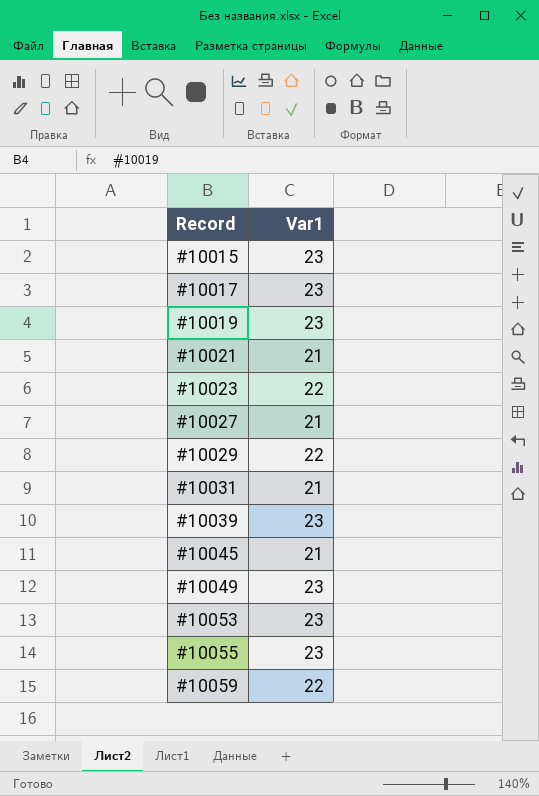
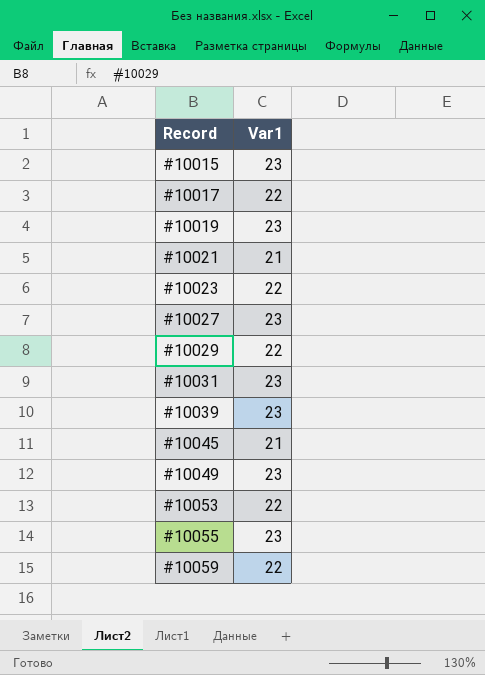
#10017 | Var1: 23 -> 22
#10027 | Var1: 21 -> 23
#10031 | Var1: 21 -> 23
#10053 | Var1: 23 -> 22

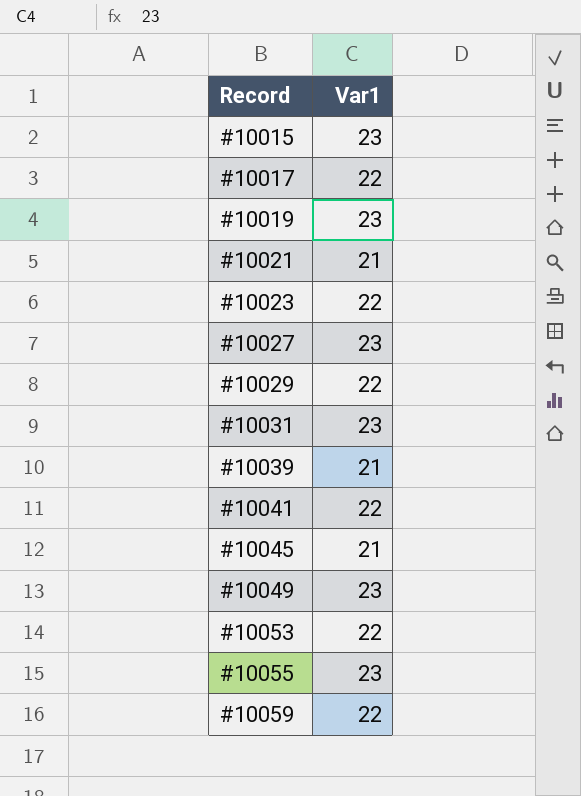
#10039 | Var1: 23 -> 21
row #10041: none -> 22

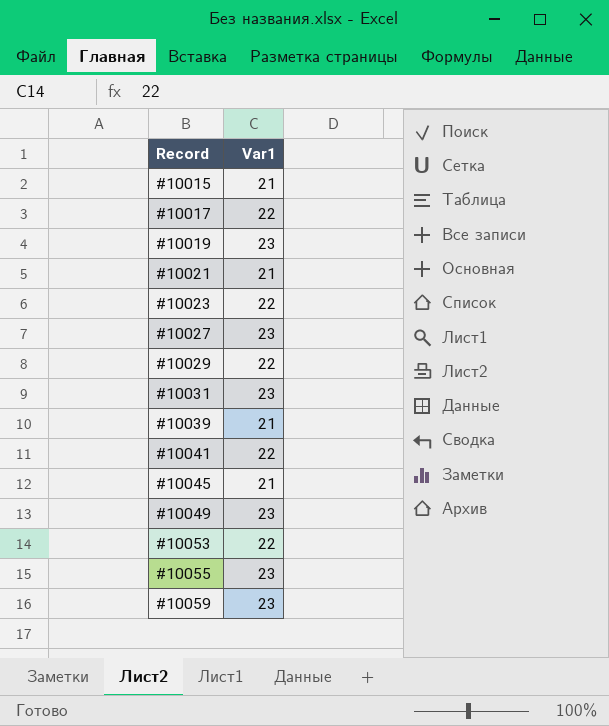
#10015 | Var1: 23 -> 21
#10059 | Var1: 22 -> 23

